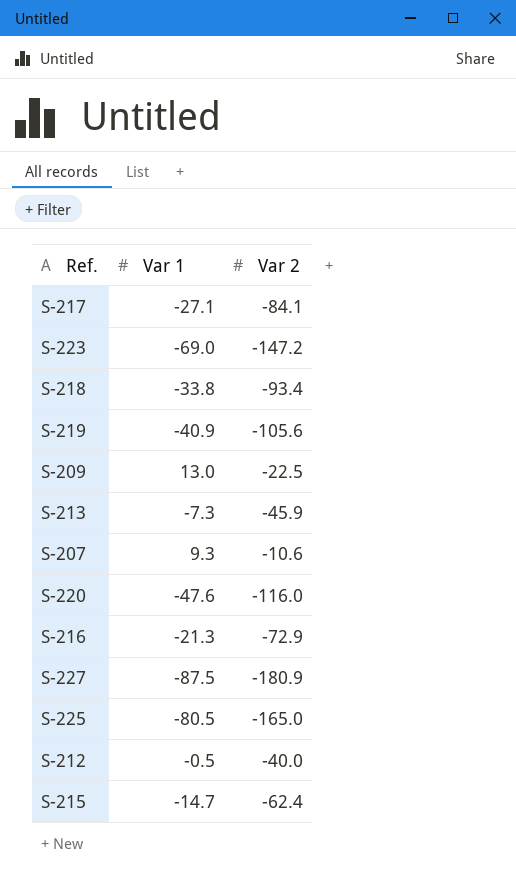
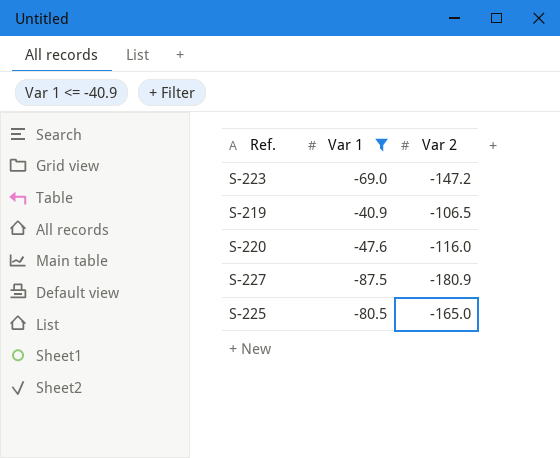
filter: none -> Var 1 <= -40.9
S-219 | Var 2: -105.6 -> -106.5

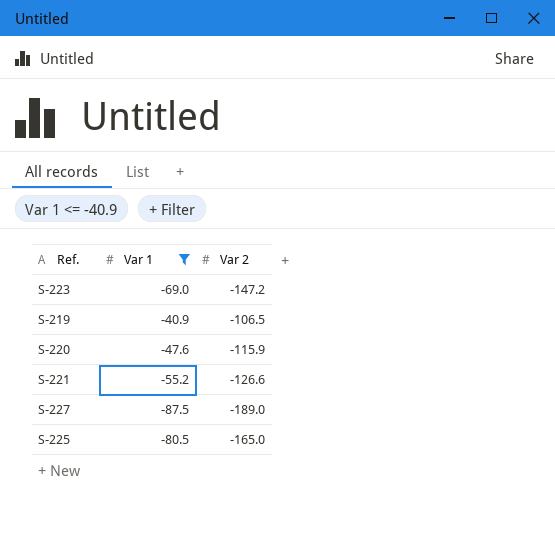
S-220 | Var 2: -116.0 -> -115.9
row S-221: none -> -55.2 | -126.6
S-227 | Var 2: -180.9 -> -189.0

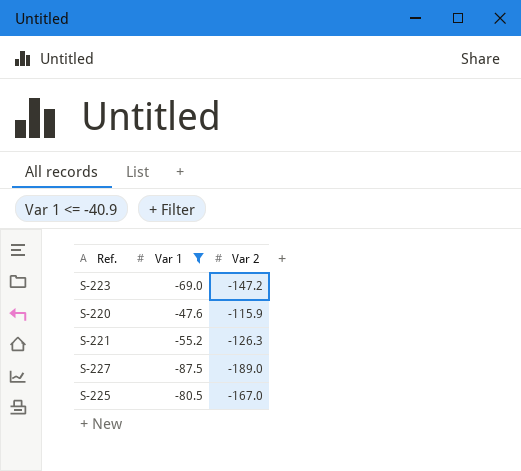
row S-219: -40.9 | -106.5 -> none
S-221 | Var 2: -126.6 -> -126.3
S-225 | Var 2: -165.0 -> -167.0

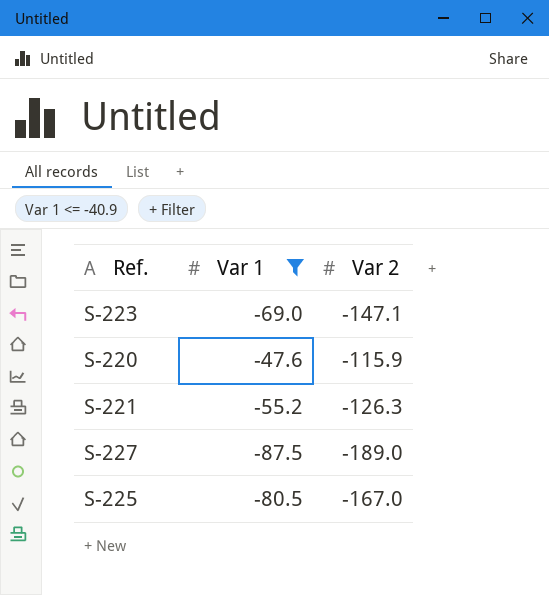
S-223 | Var 2: -147.2 -> -147.1

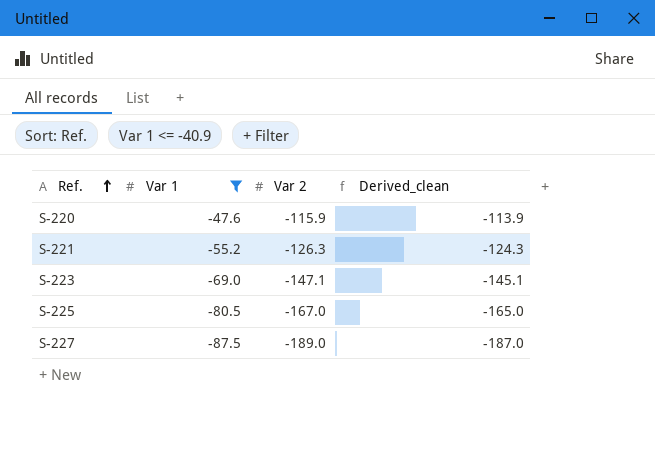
row order: none -> Ref. ascending
column Derived_clean | formula: none -> [Var 2] + 2

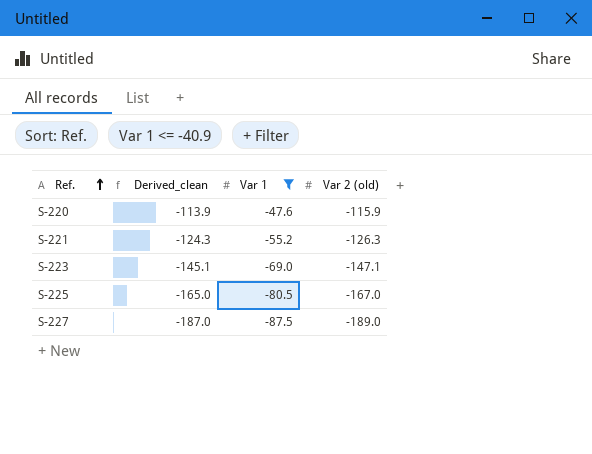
column Derived_clean | position: 4 -> 2
column name: Var 2 -> Var 2 (old)

